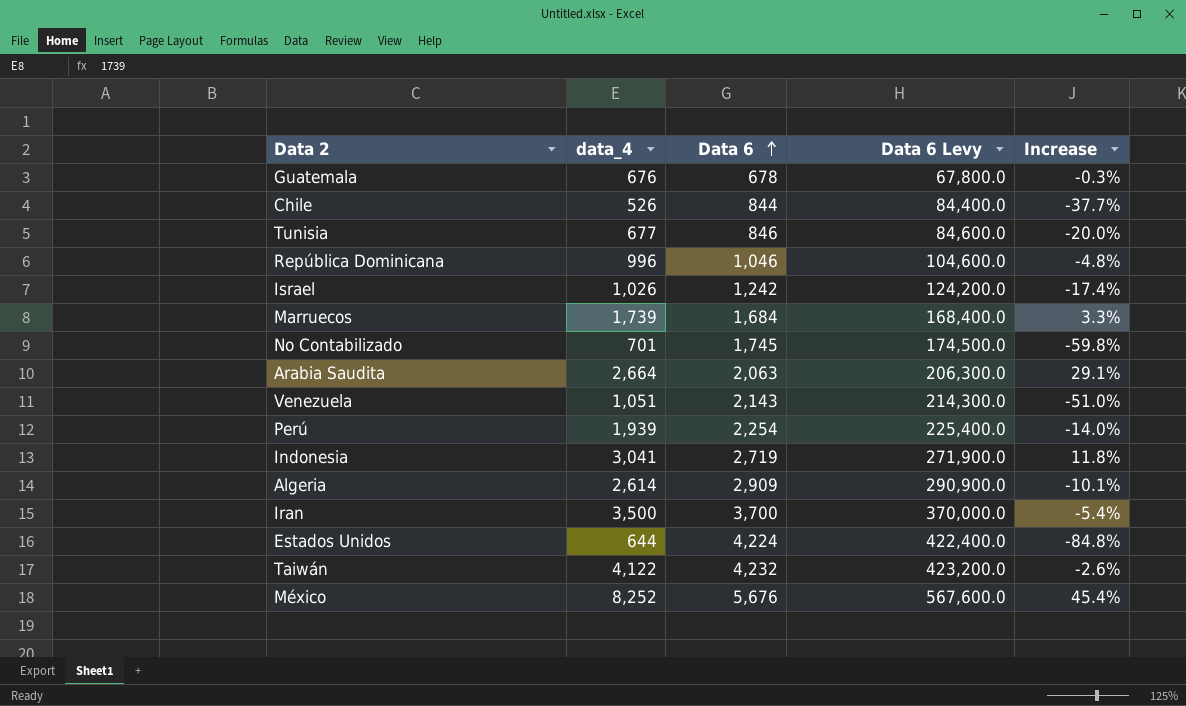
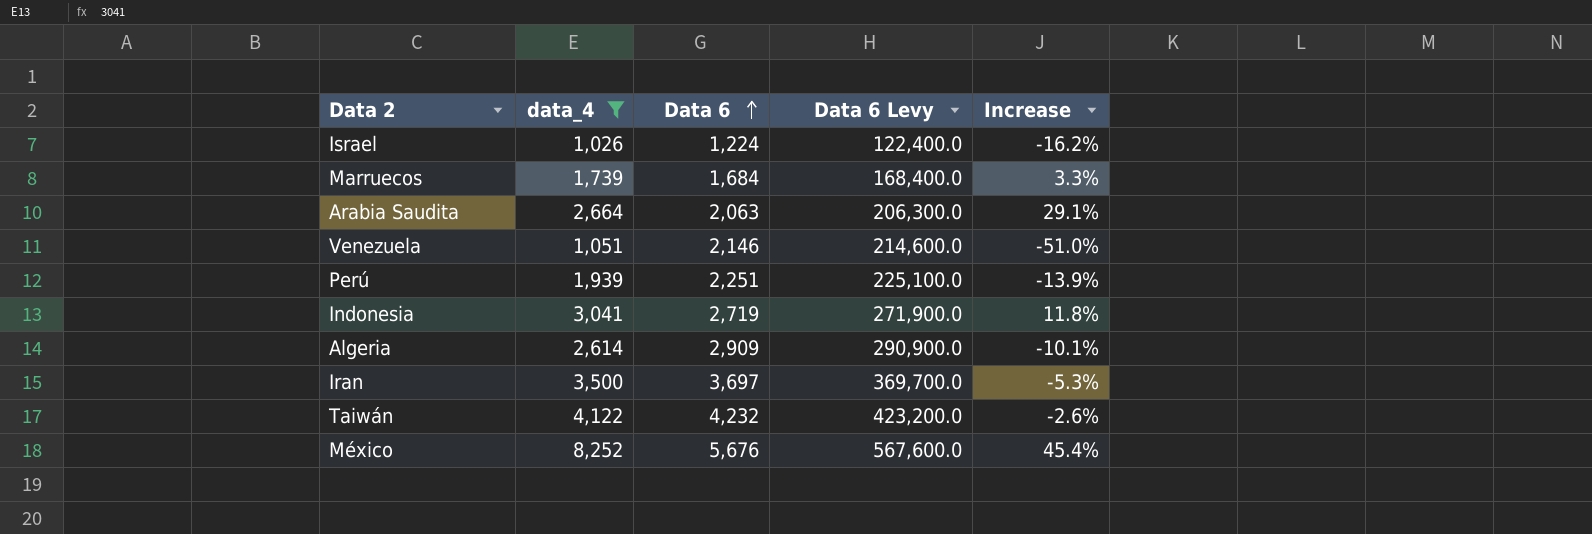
filter: none -> data_4 >= 1,026
Israel | Data 6: 1,242 -> 1,224
Israel | Data 6 Levy: 124,200.0 -> 122,400.0
Israel | Increase: -17.4% -> -16.2%
Venezuela | Data 6: 2,143 -> 2,146
Venezuela | Data 6 Levy: 214,300.0 -> 214,600.0
Perú | Data 6: 2,254 -> 2,251
Perú | Data 6 Levy: 225,400.0 -> 225,100.0
Perú | Increase: -14.0% -> -13.9%
Iran | Data 6: 3,700 -> 3,697
Iran | Data 6 Levy: 370,000.0 -> 369,700.0
Iran | Increase: -5.4% -> -5.3%

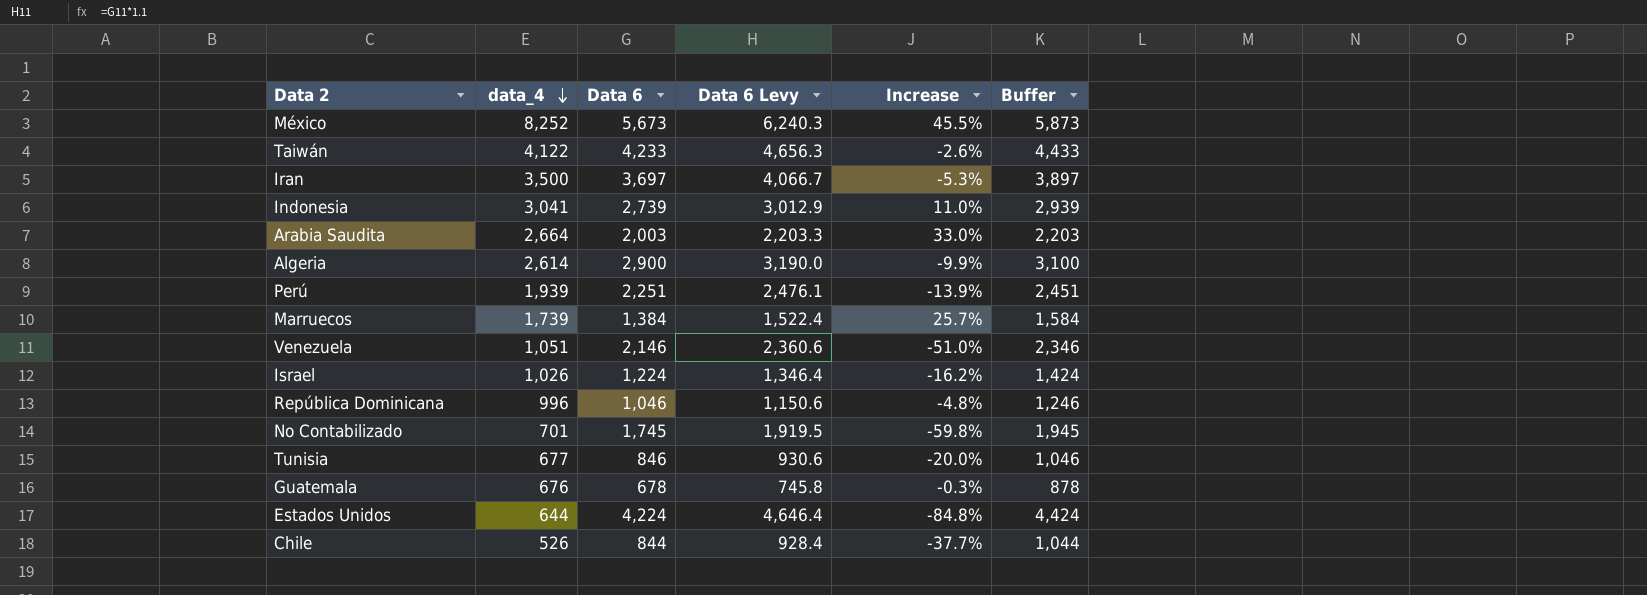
filter: data_4 >= 1,026 -> none
row order: Data 6 ascending -> data_4 descending
column Data 6 Levy | formula: [Data 6] * 100 -> [Data 6] * 1.1
column Buffer | formula: none -> [Data 6] + 200
México | Data 6: 5,676 -> 5,673
México | Increase: 45.4% -> 45.5%
Taiwán | Data 6: 4,232 -> 4,233
Indonesia | Data 6: 2,719 -> 2,739
Indonesia | Increase: 11.8% -> 11.0%
Arabia Saudita | Data 6: 2,063 -> 2,003
Arabia Saudita | Increase: 29.1% -> 33.0%
Algeria | Data 6: 2,909 -> 2,900
Algeria | Increase: -10.1% -> -9.9%
Marruecos | Data 6: 1,684 -> 1,384
Marruecos | Increase: 3.3% -> 25.7%

